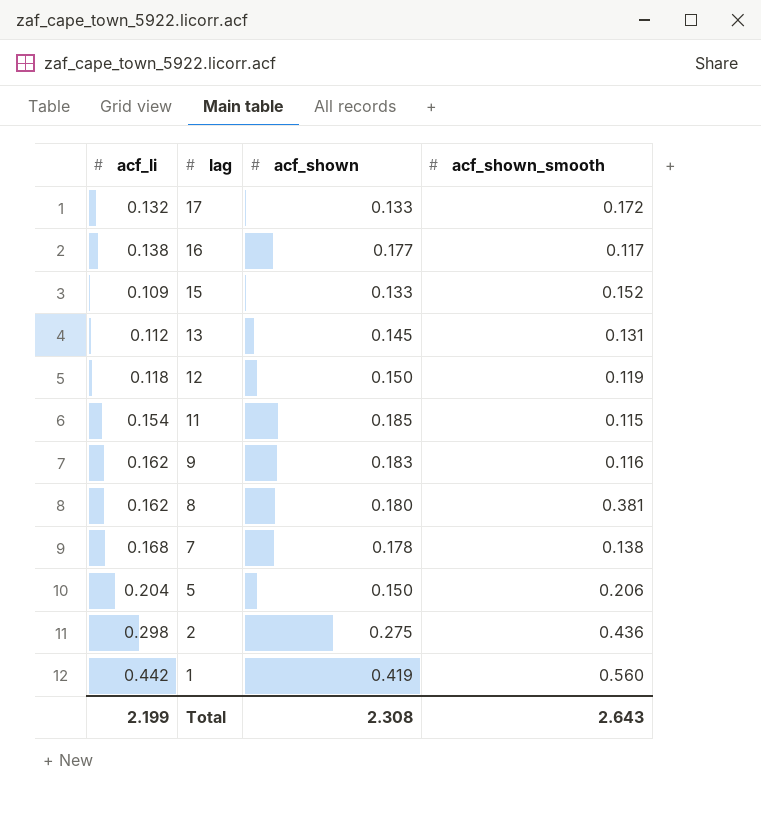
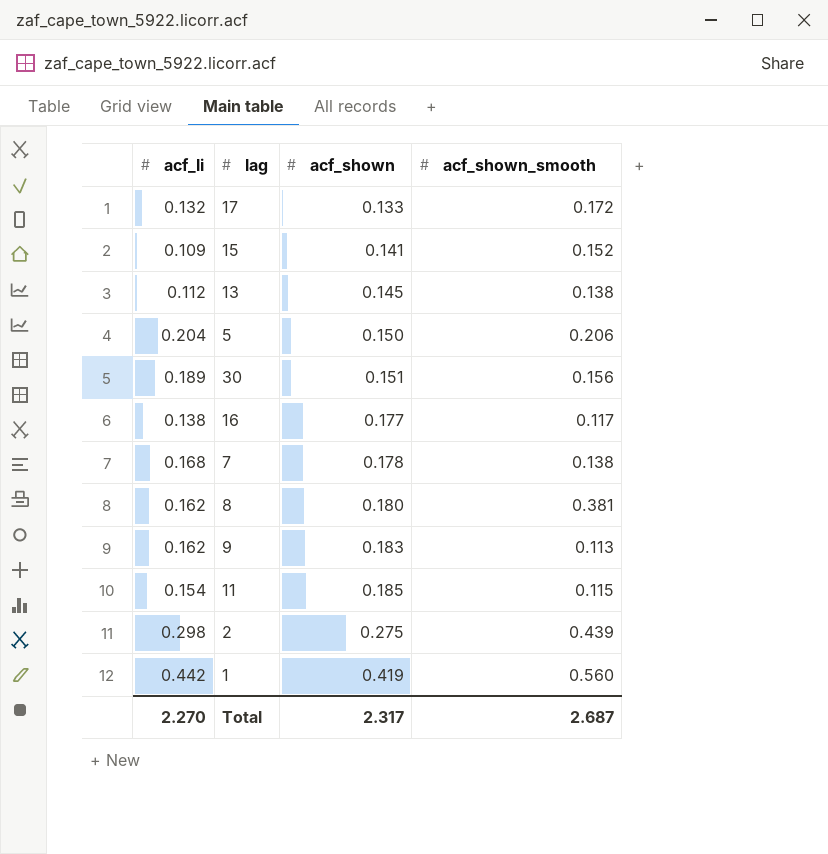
row order: lag descending -> acf_shown ascending
row 12: 0.118 | 0.150 | 0.119 -> none
15 | acf_shown: 0.133 -> 0.141
13 | acf_shown_smooth: 0.131 -> 0.138
row 30: none -> 0.189 | 0.151 | 0.156
9 | acf_shown_smooth: 0.116 -> 0.113
2 | acf_shown_smooth: 0.436 -> 0.439
Total | acf_li: 2.199 -> 2.270
Total | acf_shown: 2.308 -> 2.317
Total | acf_shown_smooth: 2.643 -> 2.687

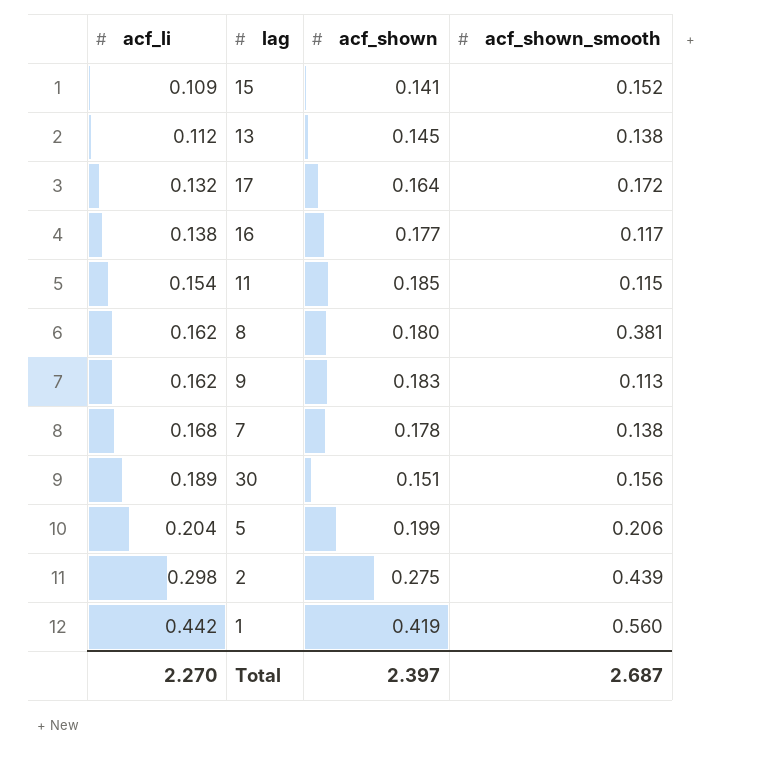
row order: acf_shown ascending -> acf_li ascending
17 | acf_shown: 0.133 -> 0.164
5 | acf_shown: 0.150 -> 0.199
Total | acf_shown: 2.317 -> 2.397

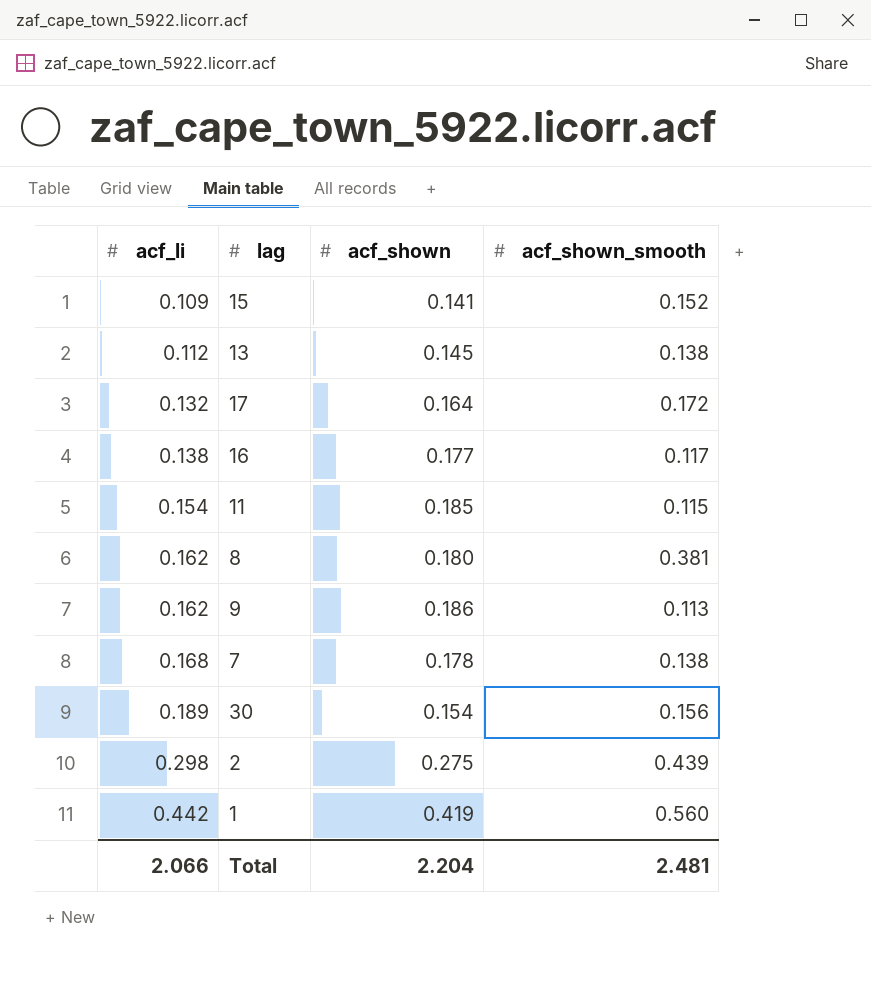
row 5: 0.204 | 0.199 | 0.206 -> none
9 | acf_shown: 0.183 -> 0.186
30 | acf_shown: 0.151 -> 0.154
Total | acf_li: 2.270 -> 2.066
Total | acf_shown: 2.397 -> 2.204
Total | acf_shown_smooth: 2.687 -> 2.481

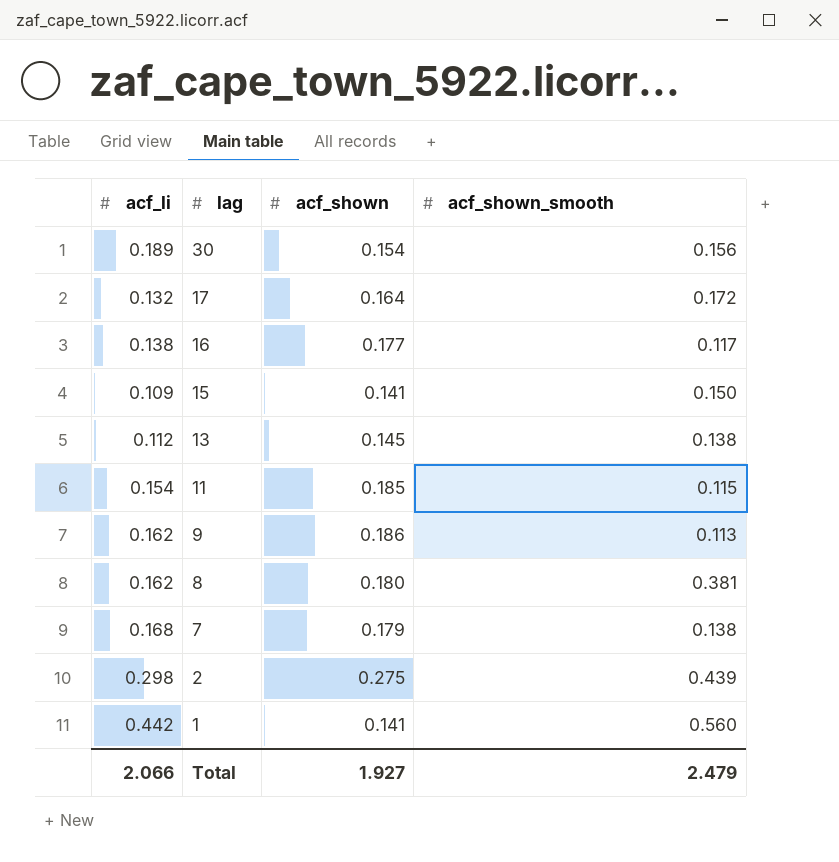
row order: acf_li ascending -> lag descending
15 | acf_shown_smooth: 0.152 -> 0.150
7 | acf_shown: 0.178 -> 0.179
1 | acf_shown: 0.419 -> 0.141
Total | acf_shown: 2.204 -> 1.927
Total | acf_shown_smooth: 2.481 -> 2.479

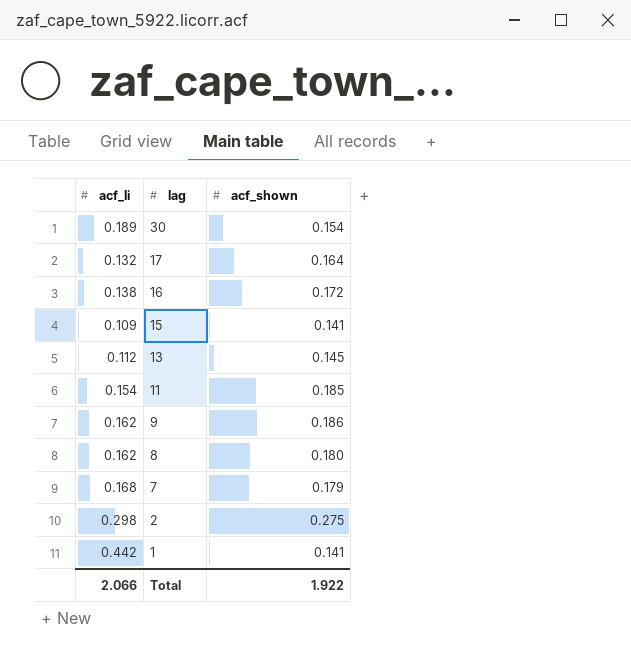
column acf_shown_smooth | position: 4 -> none
16 | acf_shown: 0.177 -> 0.172
Total | acf_shown: 1.927 -> 1.922

